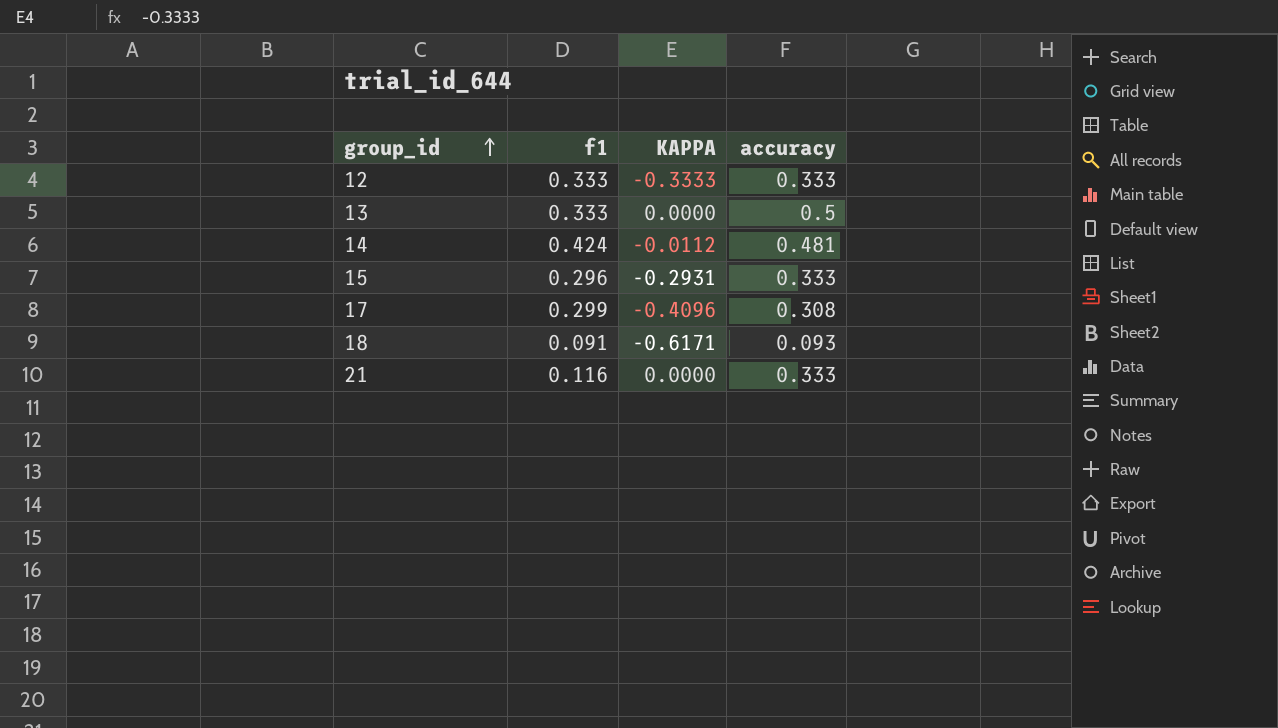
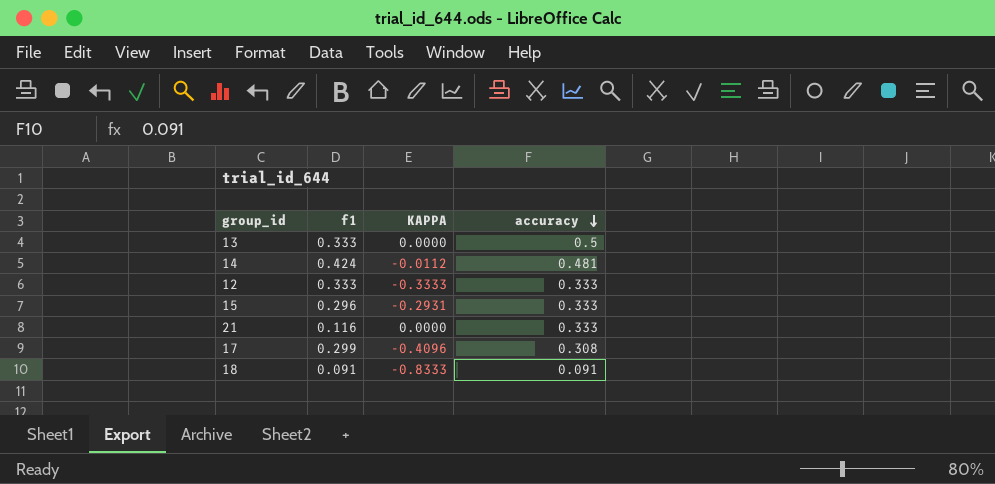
row order: group_id ascending -> accuracy descending
18 | KAPPA: -0.6171 -> -0.8333
18 | accuracy: 0.093 -> 0.091

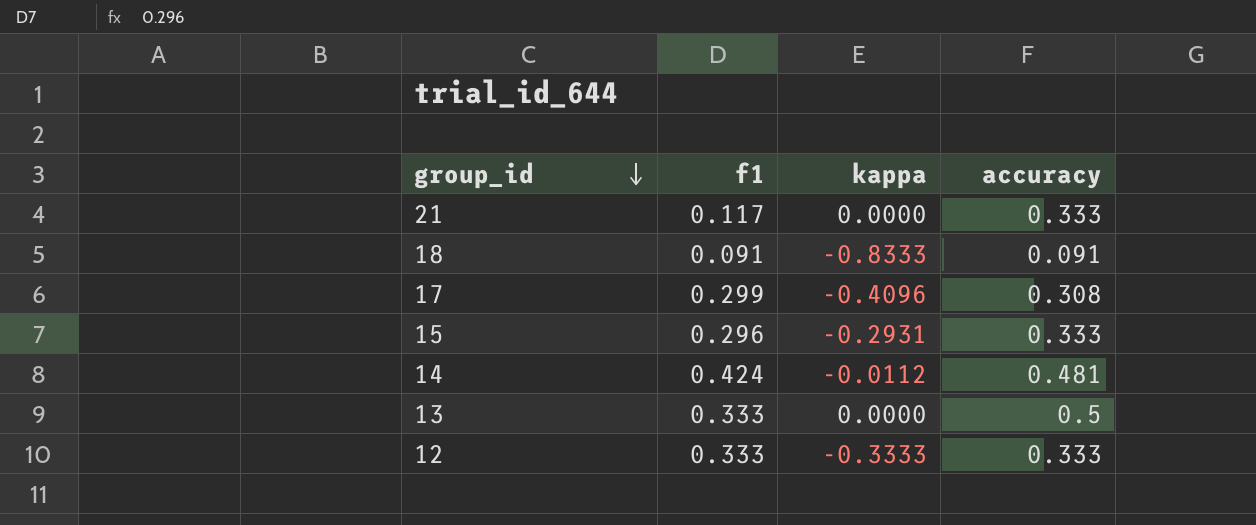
row order: accuracy descending -> group_id descending
column name: KAPPA -> kappa
21 | f1: 0.116 -> 0.117

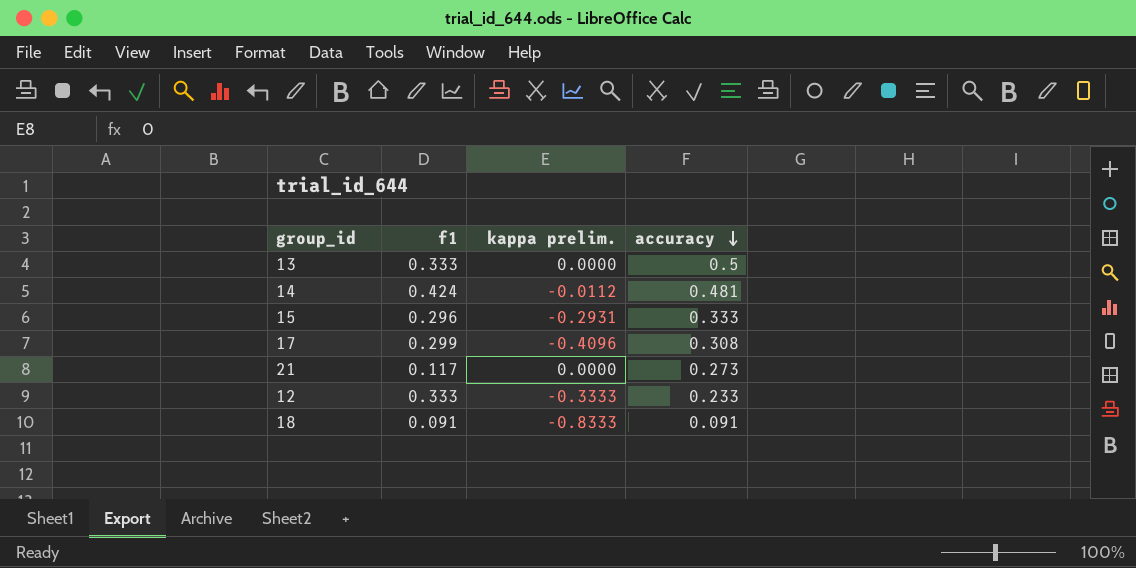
row order: group_id descending -> accuracy descending
column name: kappa -> kappa prelim.
21 | accuracy: 0.333 -> 0.273
12 | accuracy: 0.333 -> 0.233

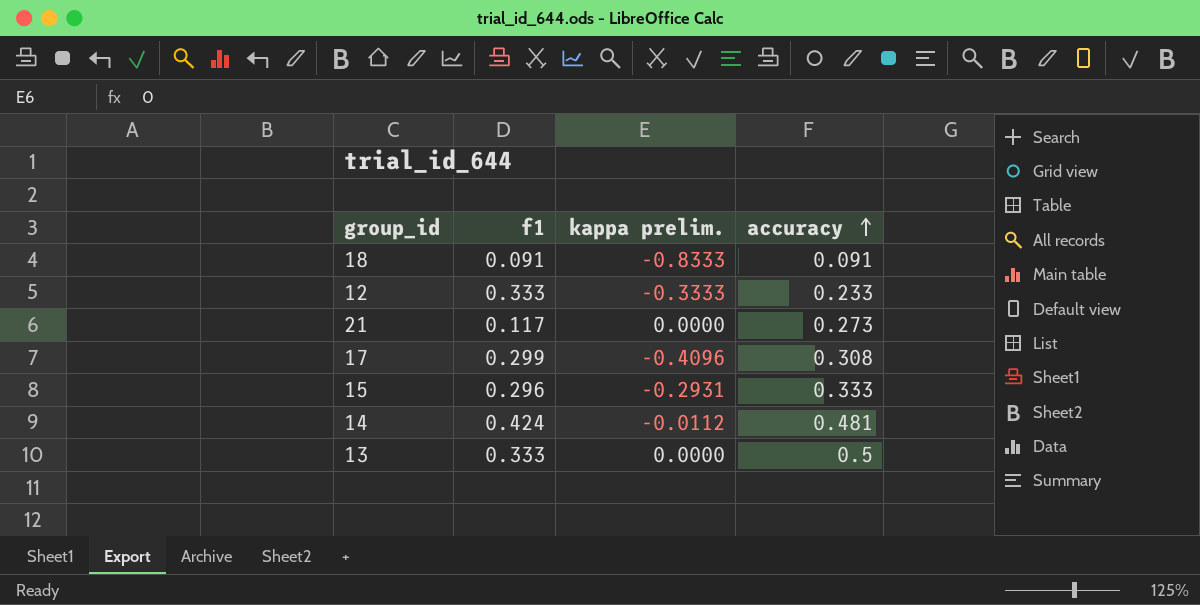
row order: accuracy descending -> accuracy ascending

